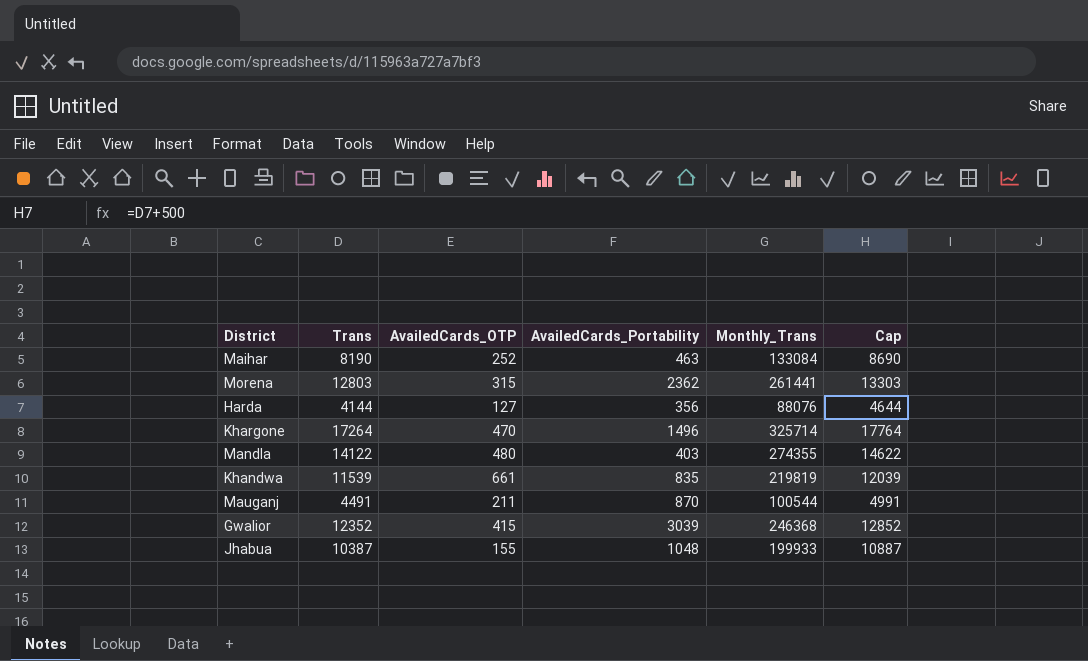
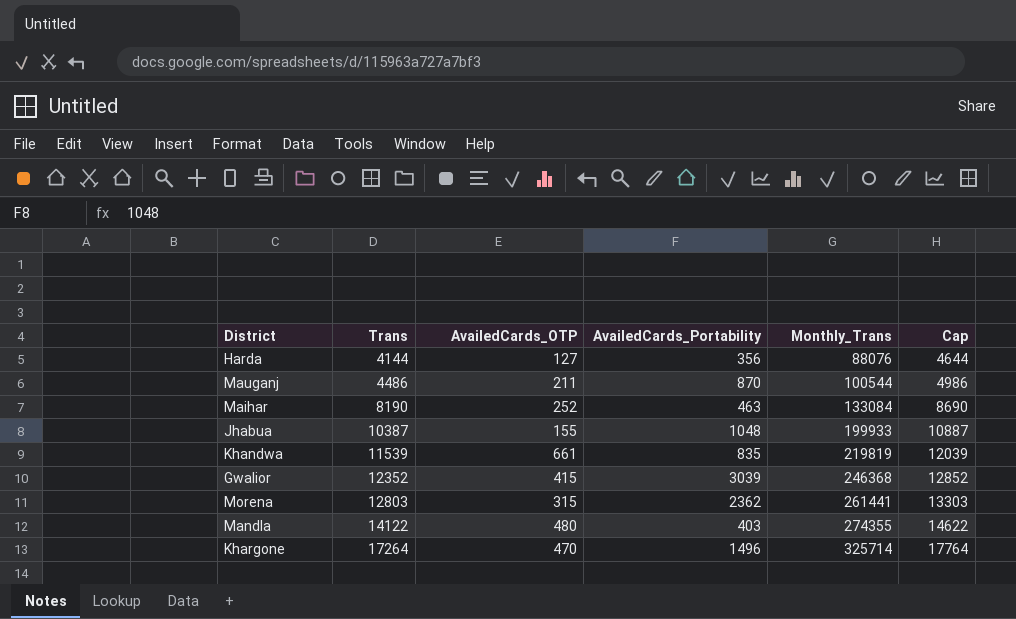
row order: none -> Trans ascending
Mauganj | Trans: 4491 -> 4486
Mauganj | Cap: 4991 -> 4986

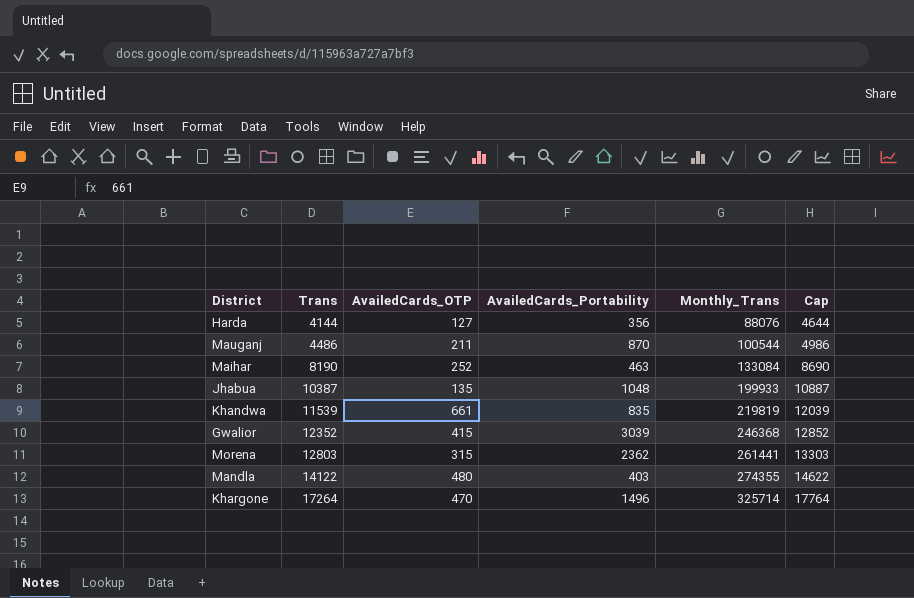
Jhabua | AvailedCards_OTP: 155 -> 135

